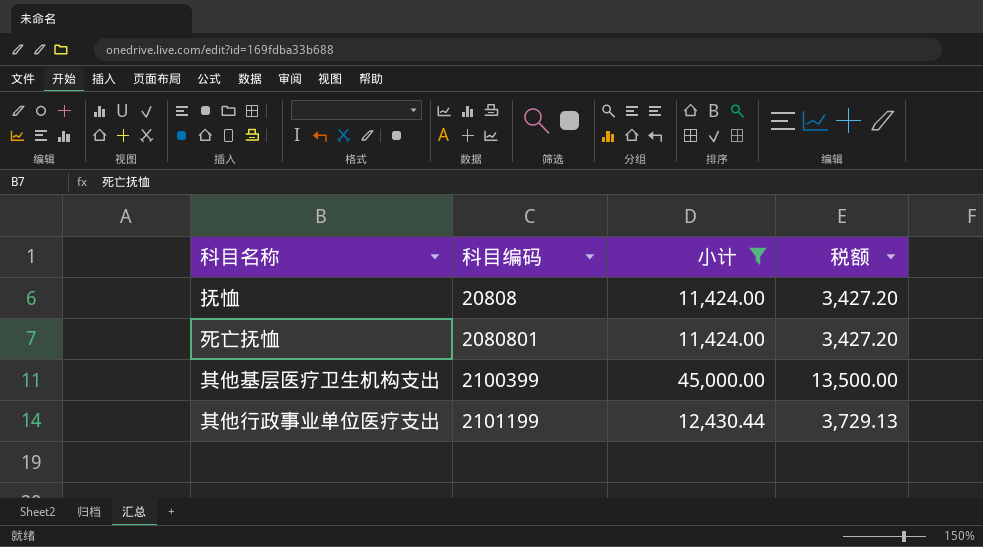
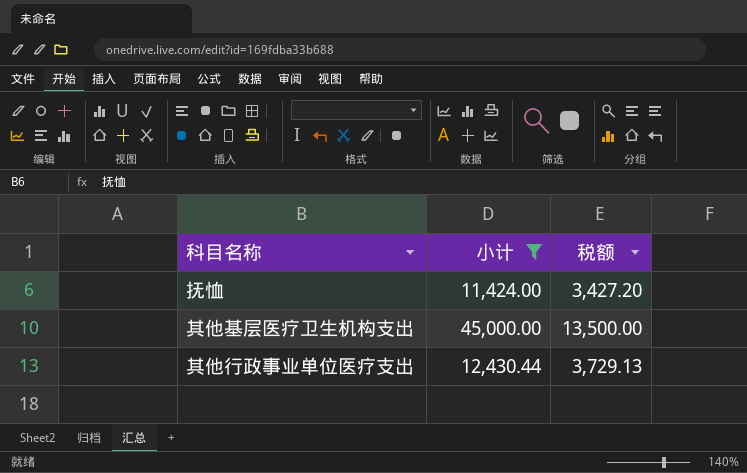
column 科目编码 | position: 2 -> none
row 死亡抚恤: 2080801 | 11,424.00 | 3,427.20 -> none

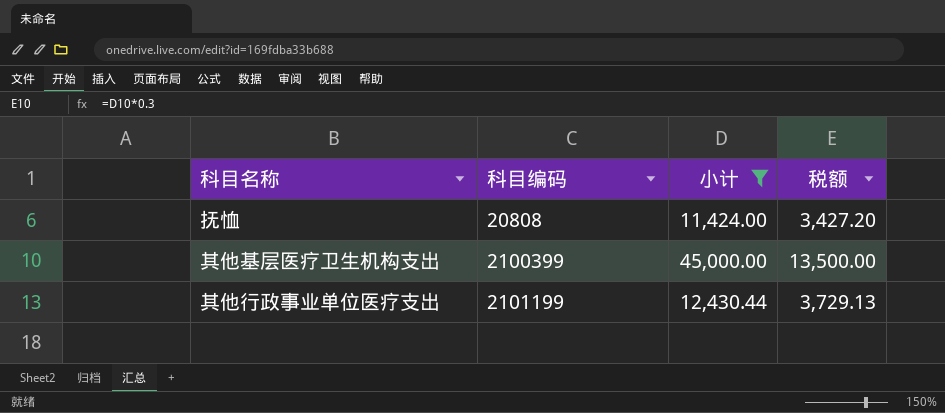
column 科目编码 | position: none -> 2

